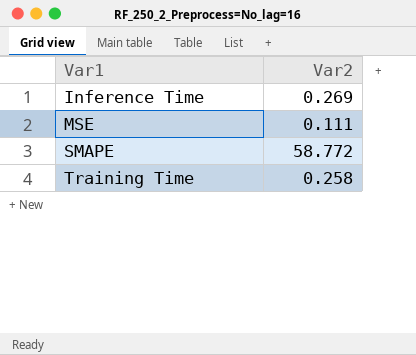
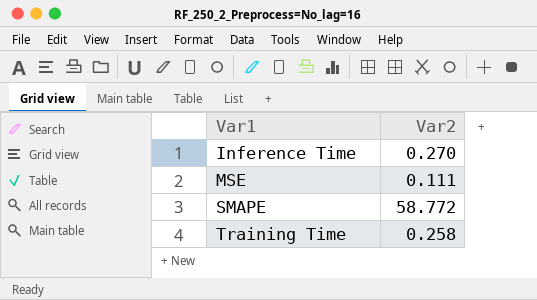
Inference Time | Var2: 0.269 -> 0.270

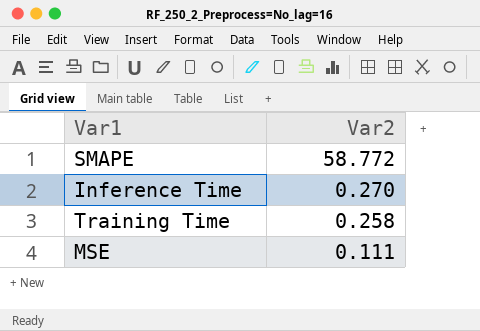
row order: Var1 ascending -> Var2 descending

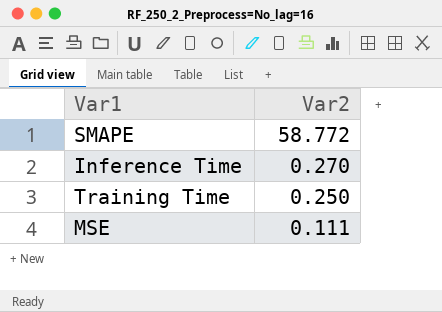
Training Time | Var2: 0.258 -> 0.250

